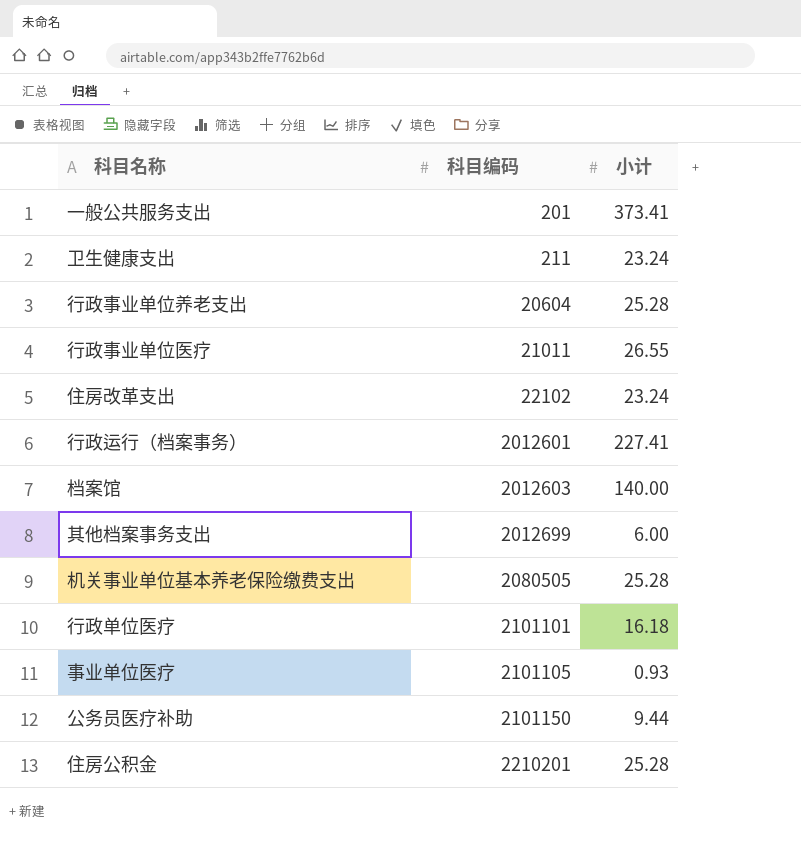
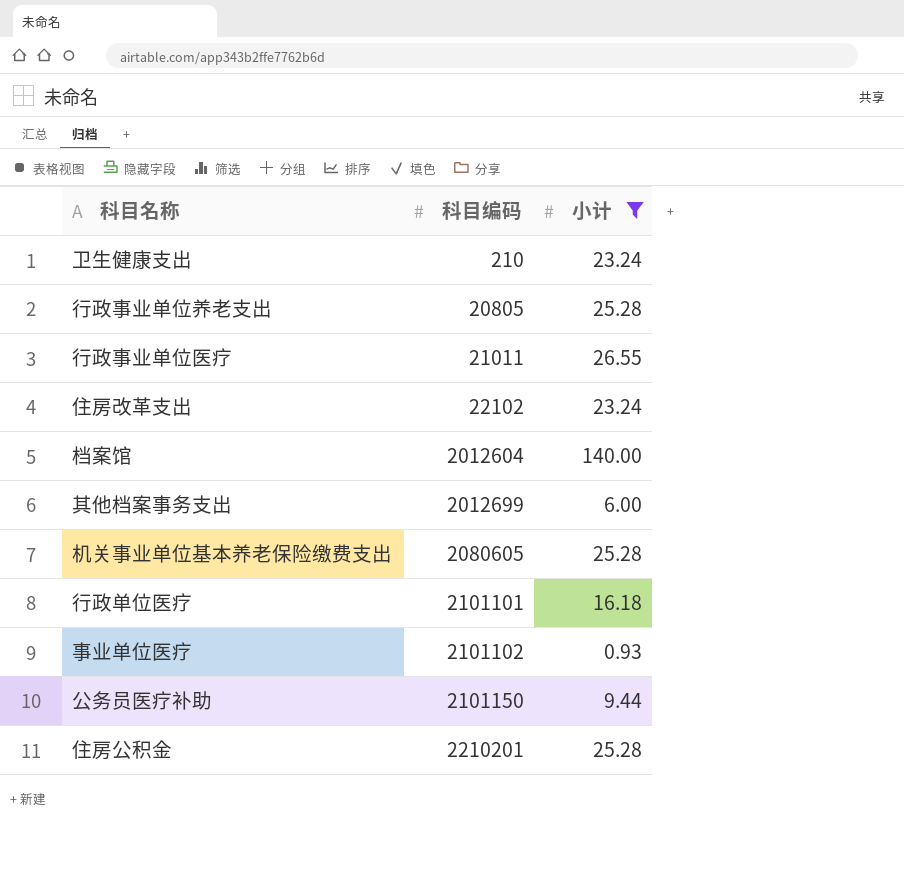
filter: none -> 小计 <= 140.00
卫生健康支出 | 科目编码: 211 -> 210
行政事业单位养老支出 | 科目编码: 20604 -> 20805
档案馆 | 科目编码: 2012603 -> 2012604
机关事业单位基本养老保险缴费支出 | 科目编码: 2080505 -> 2080605
事业单位医疗 | 科目编码: 2101105 -> 2101102

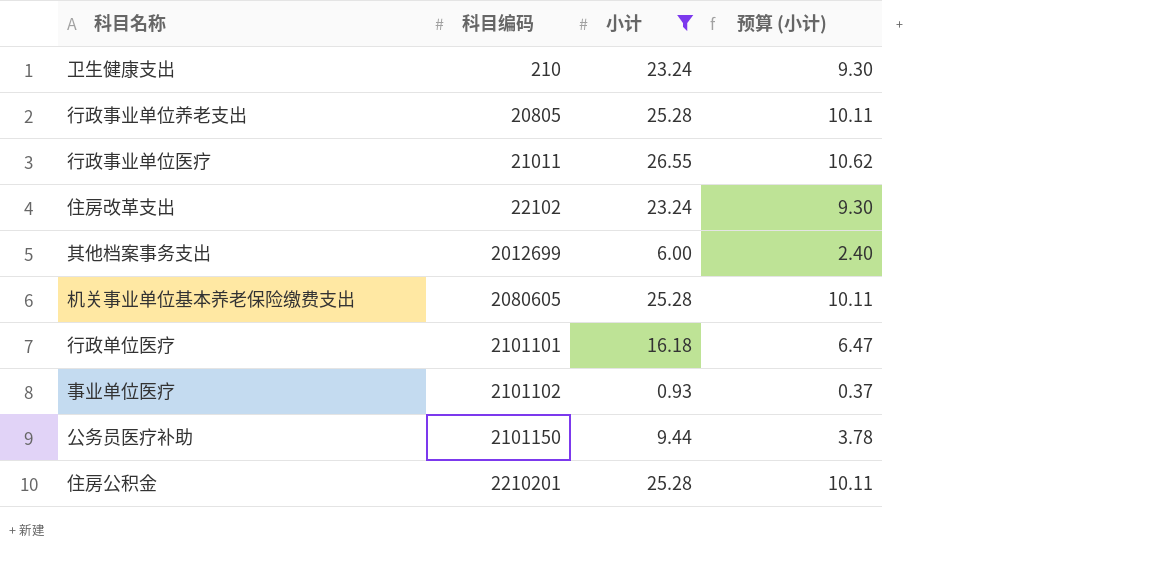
column 预算 (小计) | formula: none -> [小计] * 0.4
row 档案馆: 2012604 | 140.00 -> none

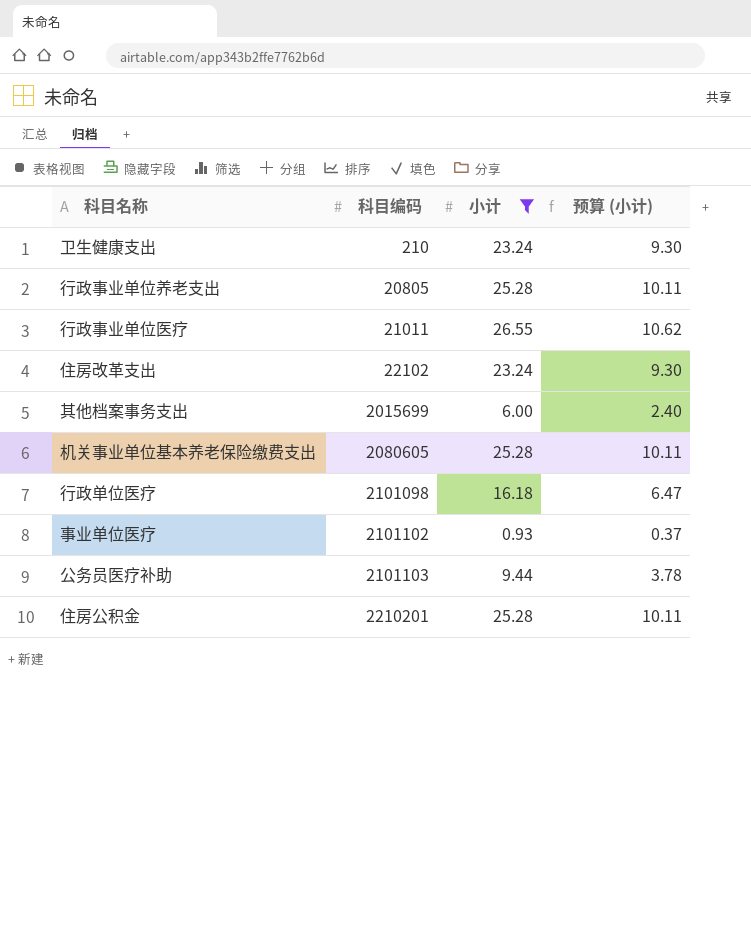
其他档案事务支出 | 科目编码: 2012699 -> 2015699
行政单位医疗 | 科目编码: 2101101 -> 2101098
公务员医疗补助 | 科目编码: 2101150 -> 2101103

